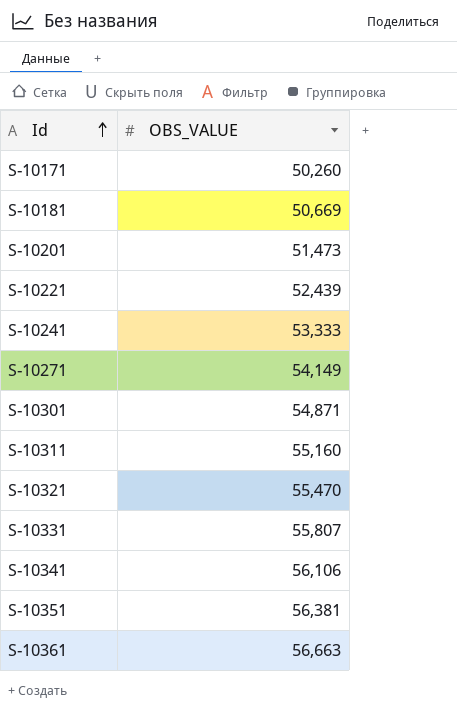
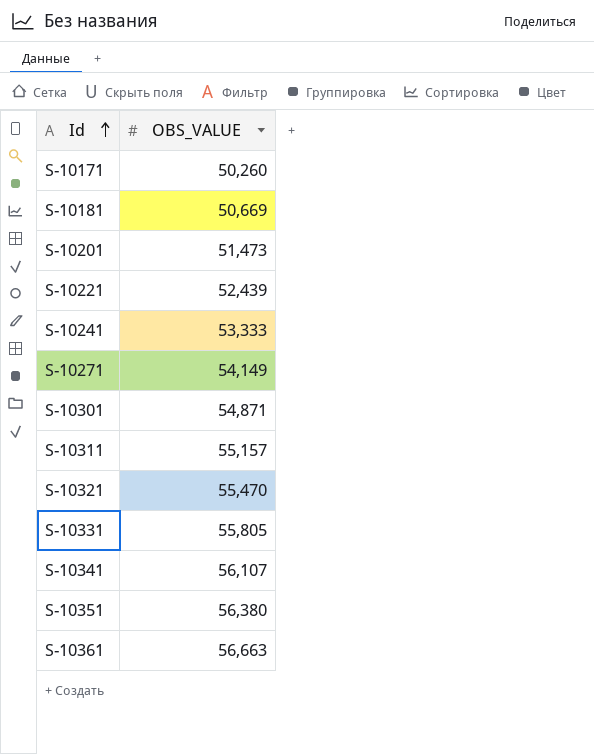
S-10311 | OBS_VALUE: 55,160 -> 55,157
S-10331 | OBS_VALUE: 55,807 -> 55,805
S-10341 | OBS_VALUE: 56,106 -> 56,107
S-10351 | OBS_VALUE: 56,381 -> 56,380

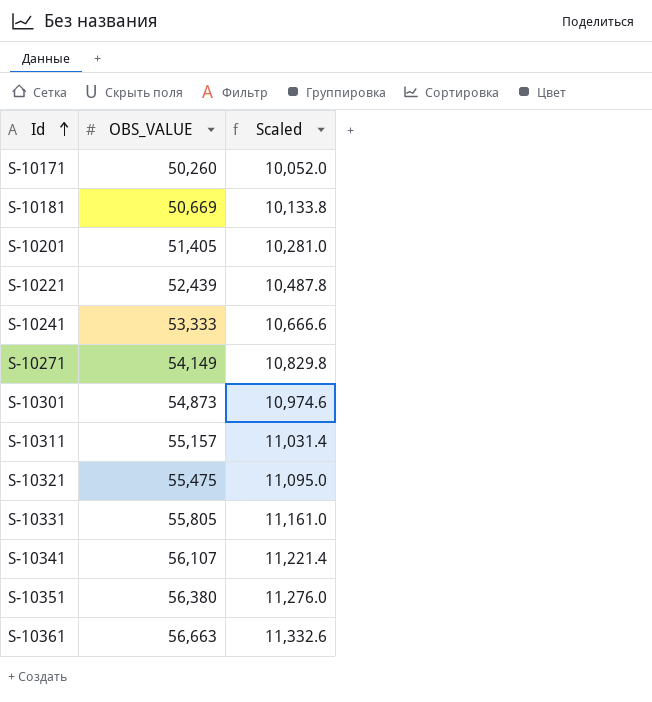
column Scaled | formula: none -> [OBS_VALUE] * 0.2
S-10201 | OBS_VALUE: 51,473 -> 51,405
S-10301 | OBS_VALUE: 54,871 -> 54,873
S-10321 | OBS_VALUE: 55,470 -> 55,475

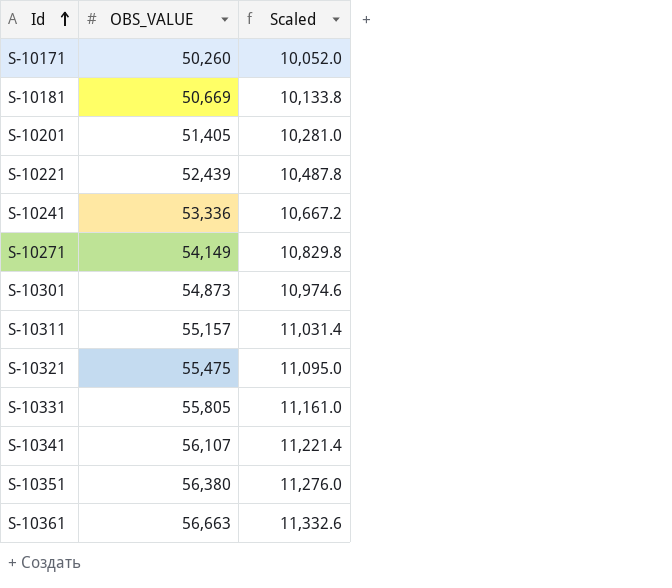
S-10241 | OBS_VALUE: 53,333 -> 53,336
S-10241 | Scaled: 10,666.6 -> 10,667.2

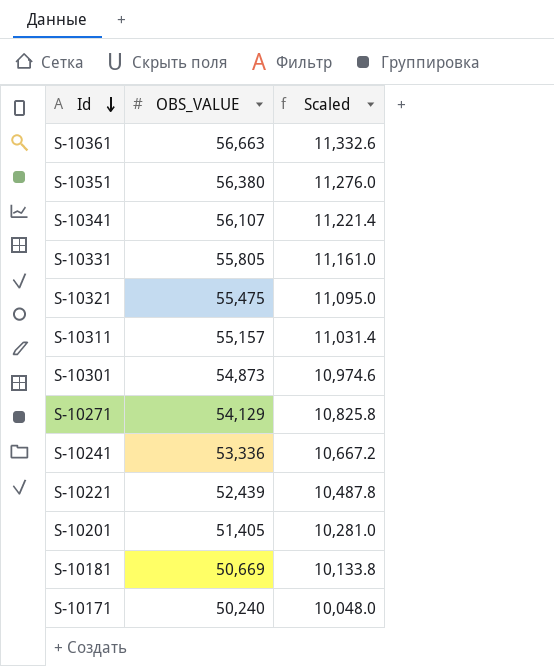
row order: Id ascending -> Id descending
S-10271 | OBS_VALUE: 54,149 -> 54,129
S-10271 | Scaled: 10,829.8 -> 10,825.8
S-10171 | OBS_VALUE: 50,260 -> 50,240
S-10171 | Scaled: 10,052.0 -> 10,048.0

